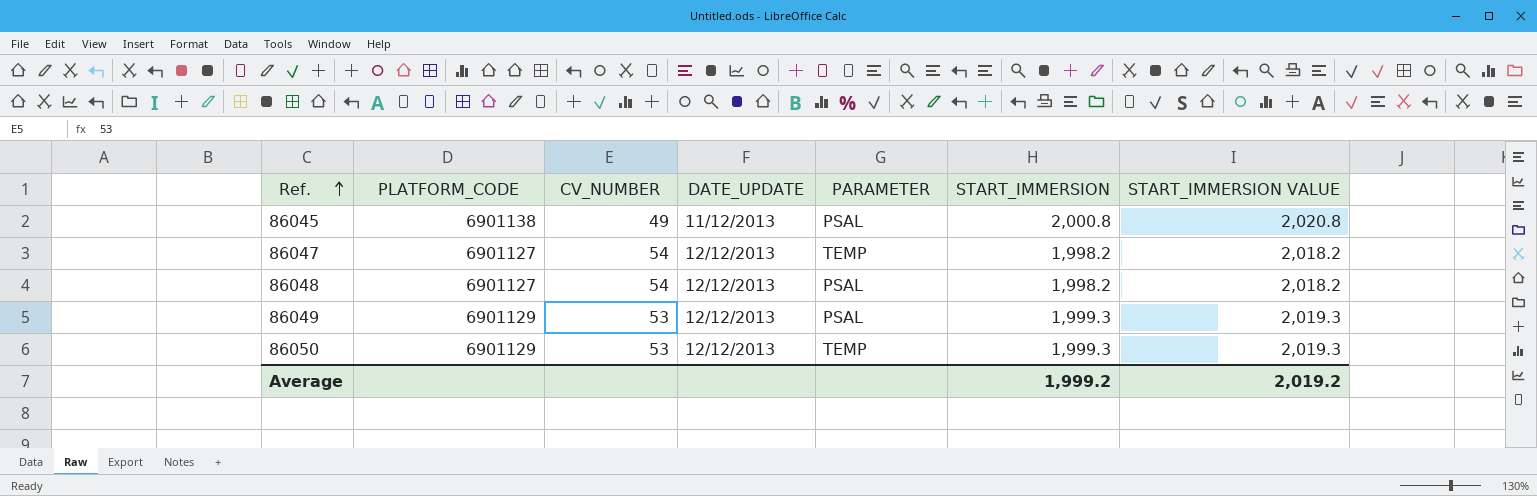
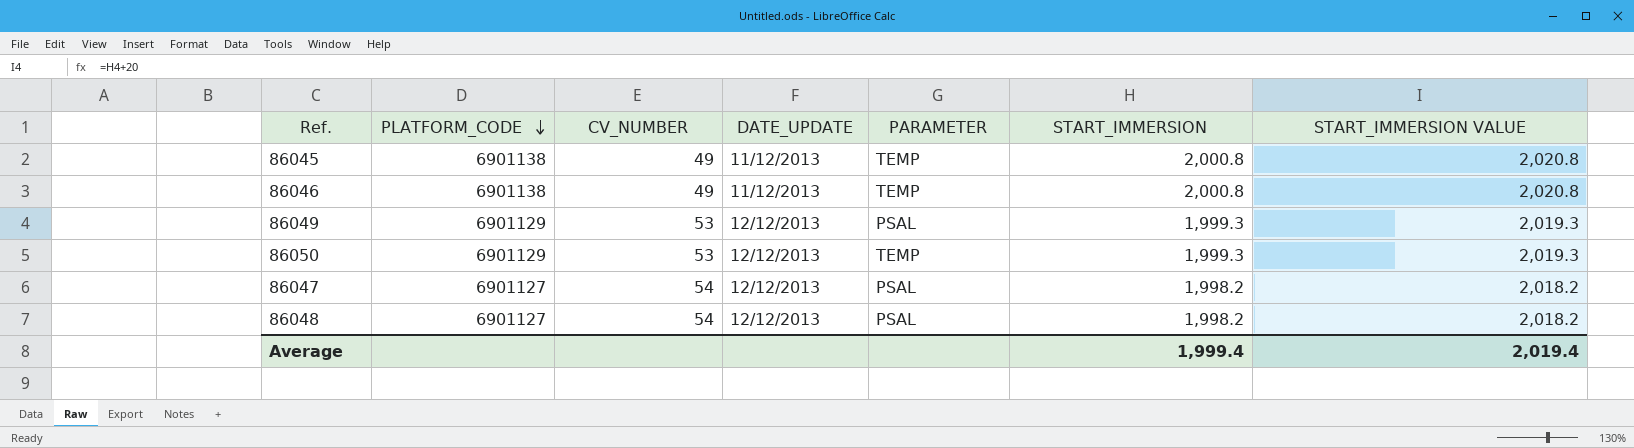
row order: Ref. ascending -> PLATFORM_CODE descending
86045 | PARAMETER: PSAL -> TEMP
row 86046: none -> 6901138 | 49 | 11/12/2013 | TEMP | 2,000.8 | 2,020.8
86047 | PARAMETER: TEMP -> PSAL
Average | START_IMMERSION: 1,999.2 -> 1,999.4
Average | START_IMMERSION VALUE: 2,019.2 -> 2,019.4

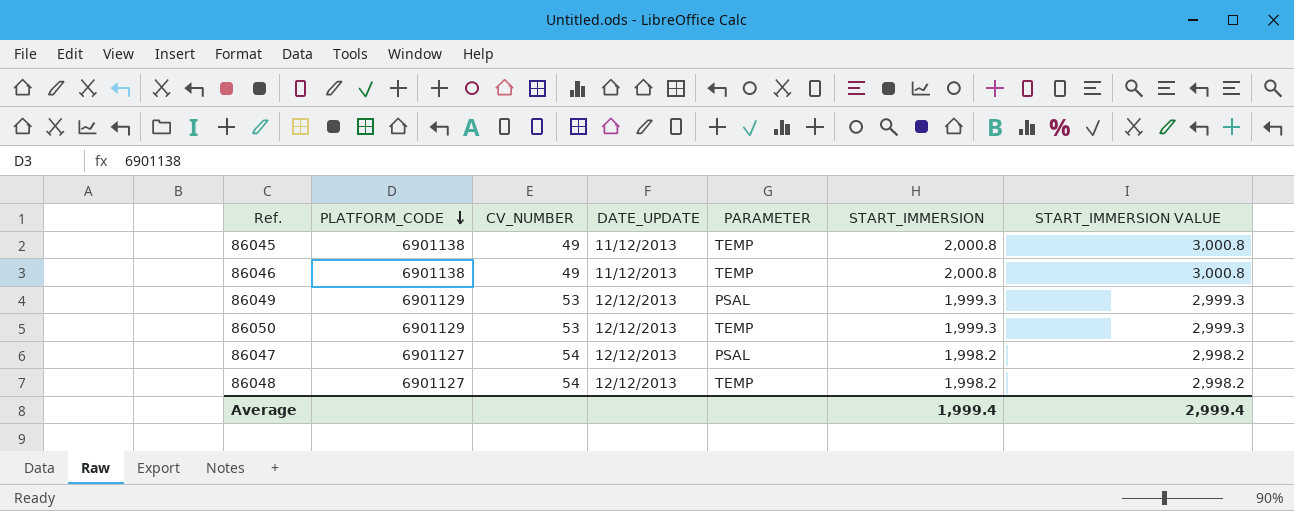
column START_IMMERSION VALUE | formula: [START_IMMERSION] + 20 -> [START_IMMERSION] + 1000
86048 | PARAMETER: PSAL -> TEMP
Average | START_IMMERSION VALUE: 2,019.4 -> 2,999.4

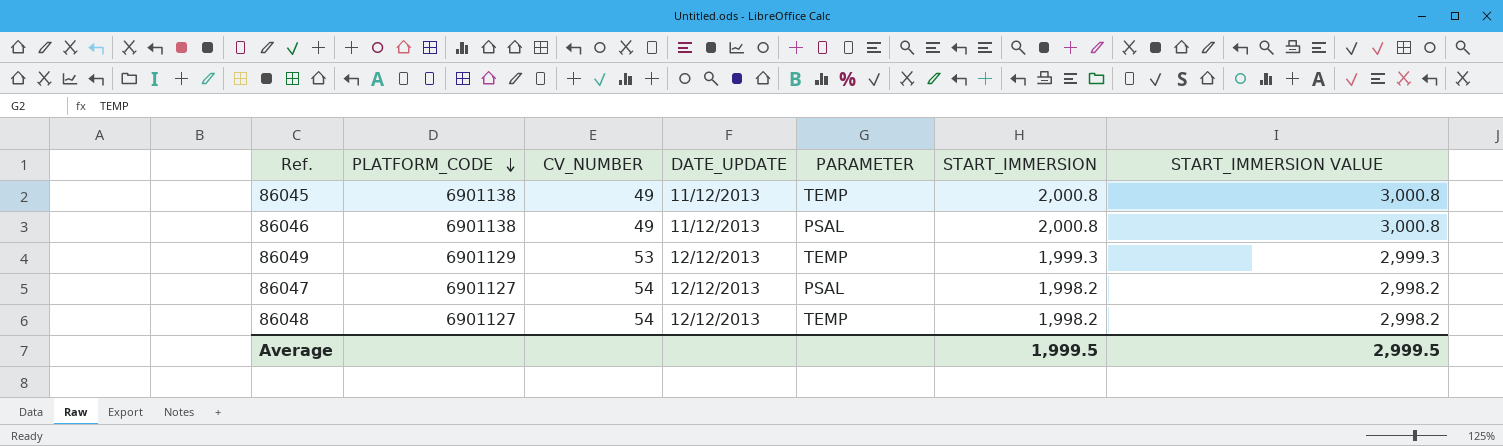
row 86050: 6901129 | 53 | 12/12/2013 | TEMP | 1,999.3 | 2,999.3 -> none
86046 | PARAMETER: TEMP -> PSAL
86049 | PARAMETER: PSAL -> TEMP
Average | START_IMMERSION: 1,999.4 -> 1,999.5
Average | START_IMMERSION VALUE: 2,999.4 -> 2,999.5

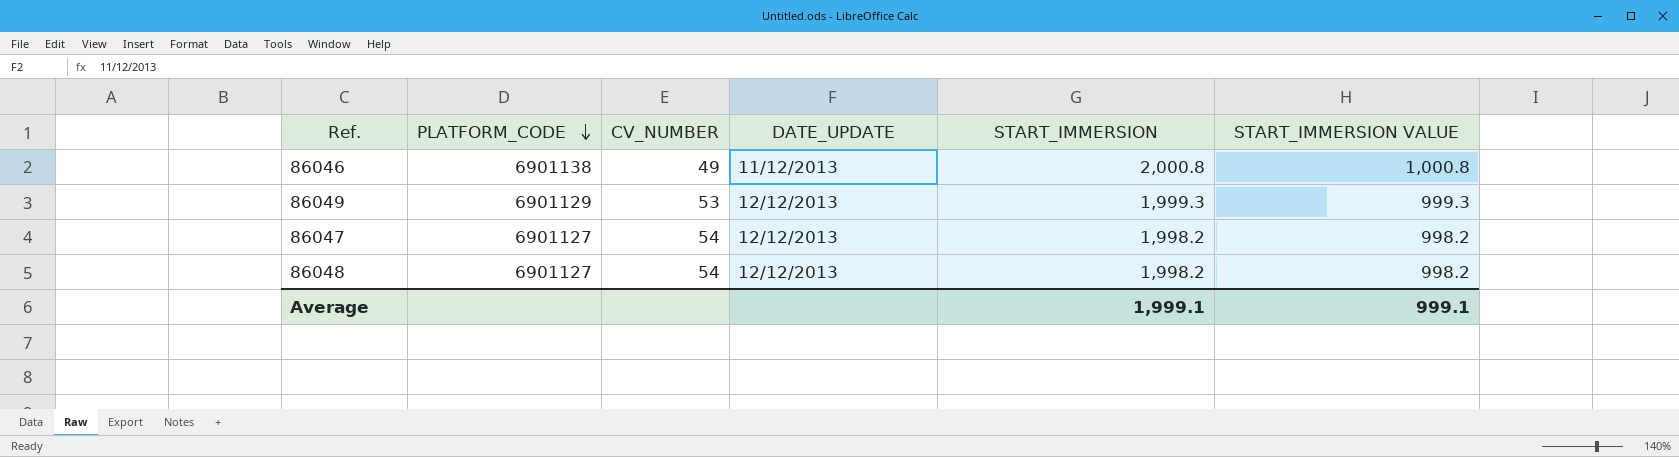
column PARAMETER | position: 5 -> none
column START_IMMERSION VALUE | formula: [START_IMMERSION] + 1000 -> [START_IMMERSION] - 1000
row 86045: 6901138 | 49 | 11/12/2013 | TEMP | 2,000.8 | 3,000.8 -> none
Average | START_IMMERSION: 1,999.5 -> 1,999.1
Average | START_IMMERSION VALUE: 2,999.5 -> 999.1

